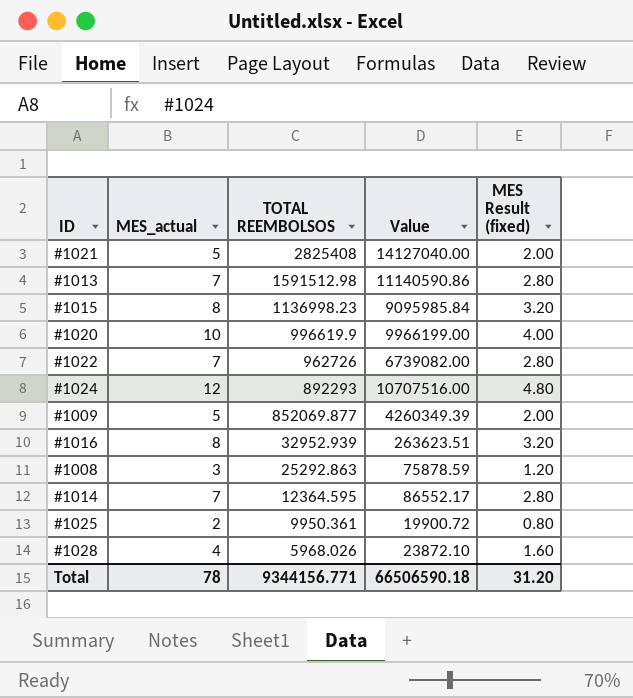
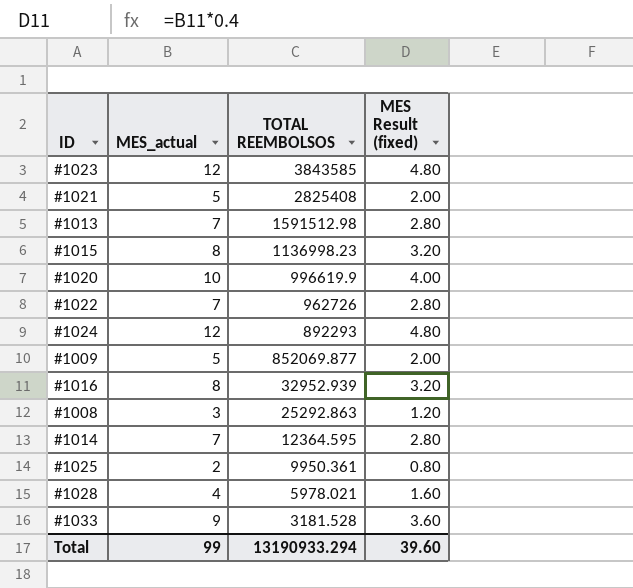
column Value | formula: [MES_actual] * [TOTAL REEMBOLSOS] -> none
row #1023: none -> 12 | 3843585 | 4.80
#1028 | TOTAL REEMBOLSOS: 5968.026 -> 5978.021
row #1033: none -> 9 | 3181.528 | 3.60
Total | MES_actual: 78 -> 99
Total | TOTAL REEMBOLSOS: 9344156.771 -> 13190933.294
Total | MES Result (fixed): 31.20 -> 39.60

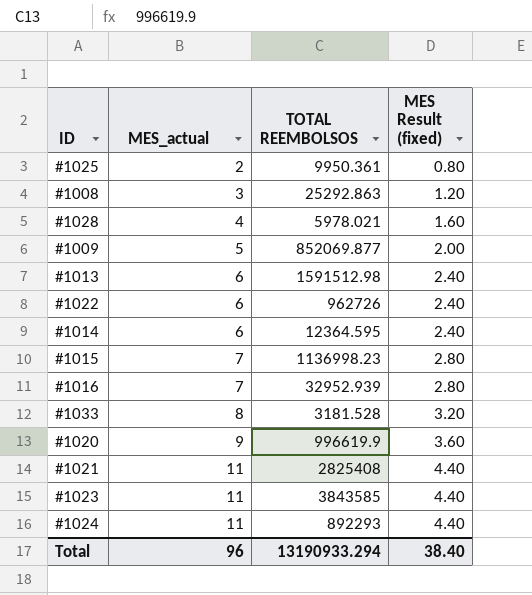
row order: TOTAL REEMBOLSOS descending -> MES_actual ascending
#1013 | MES_actual: 7 -> 6
#1013 | MES Result (fixed): 2.80 -> 2.40
#1022 | MES_actual: 7 -> 6
#1022 | MES Result (fixed): 2.80 -> 2.40
#1014 | MES_actual: 7 -> 6
#1014 | MES Result (fixed): 2.80 -> 2.40
#1015 | MES_actual: 8 -> 7
#1015 | MES Result (fixed): 3.20 -> 2.80
#1016 | MES_actual: 8 -> 7
#1016 | MES Result (fixed): 3.20 -> 2.80
#1033 | MES_actual: 9 -> 8
#1033 | MES Result (fixed): 3.60 -> 3.20
#1020 | MES_actual: 10 -> 9
#1020 | MES Result (fixed): 4.00 -> 3.60
#1021 | MES_actual: 5 -> 11
#1021 | MES Result (fixed): 2.00 -> 4.40
#1023 | MES_actual: 12 -> 11
#1023 | MES Result (fixed): 4.80 -> 4.40
#1024 | MES_actual: 12 -> 11
#1024 | MES Result (fixed): 4.80 -> 4.40
Total | MES_actual: 99 -> 96
Total | MES Result (fixed): 39.60 -> 38.40

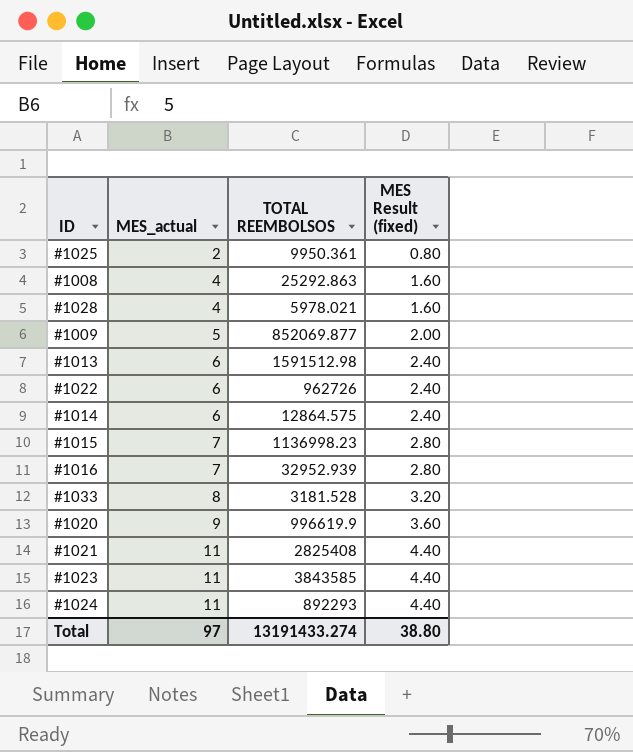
#1008 | MES_actual: 3 -> 4
#1008 | MES Result (fixed): 1.20 -> 1.60
#1014 | TOTAL REEMBOLSOS: 12364.595 -> 12864.575
Total | MES_actual: 96 -> 97
Total | TOTAL REEMBOLSOS: 13190933.294 -> 13191433.274
Total | MES Result (fixed): 38.40 -> 38.80

